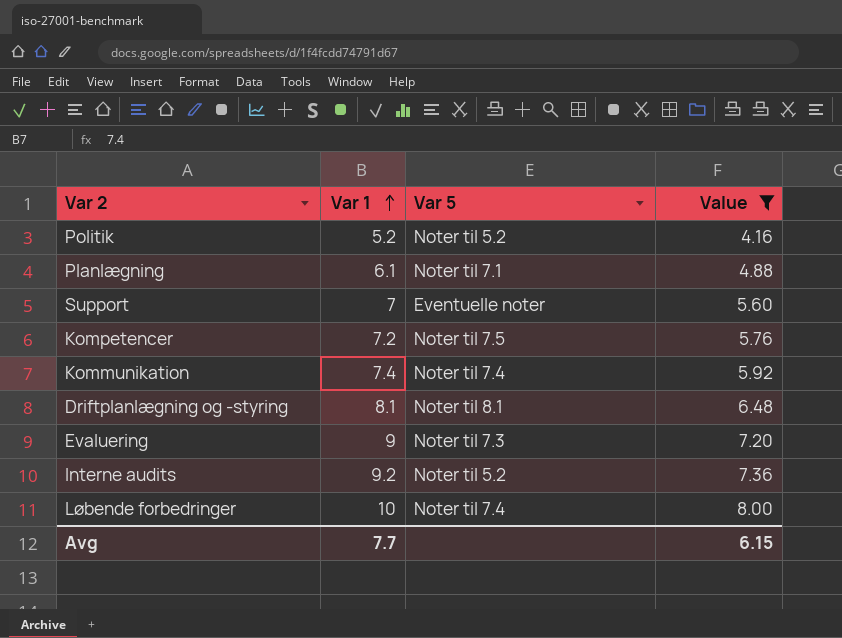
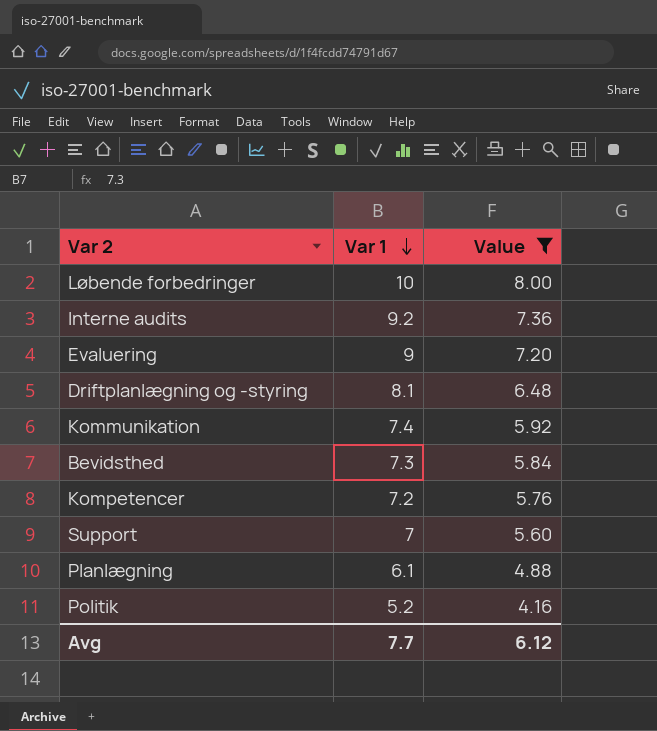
row order: Var 1 ascending -> Var 1 descending
column Var 5 | position: 3 -> none
row Bevidsthed: none -> 7.3 | 5.84
Avg | Value: 6.15 -> 6.12

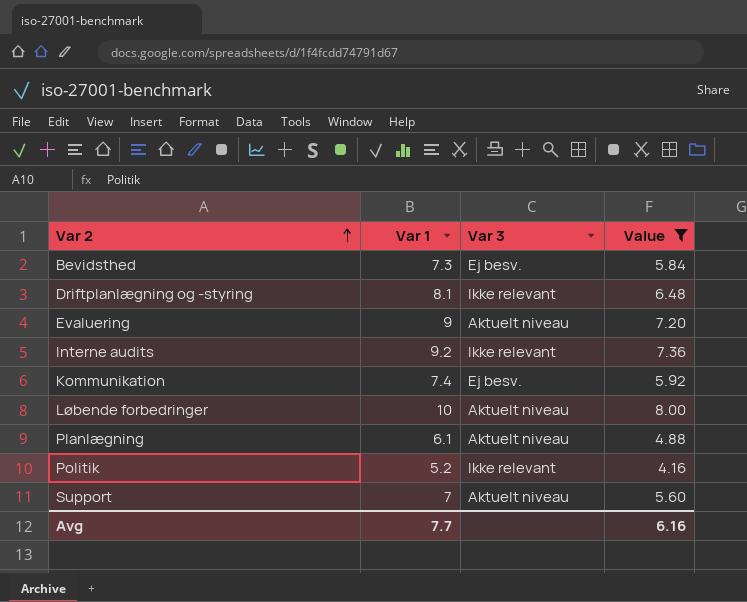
row order: Var 1 descending -> Var 2 ascending
column Var 3 | position: none -> 3
row Kompetencer: 7.2 | 5.76 -> none
Avg | Value: 6.12 -> 6.16

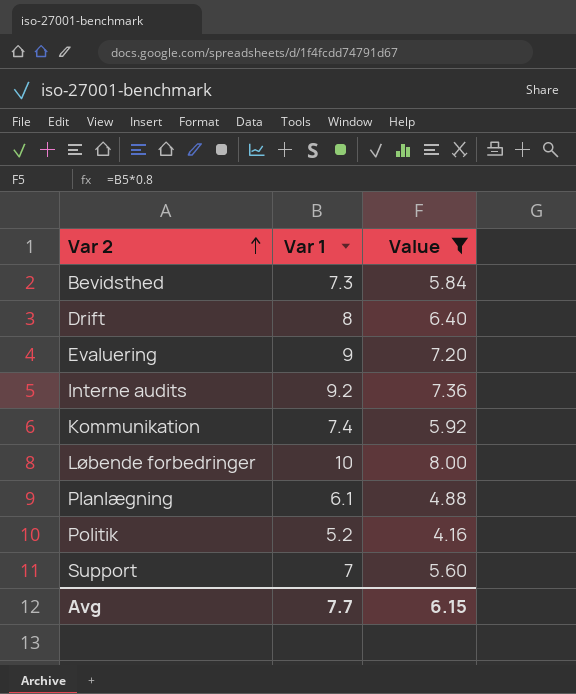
column Var 3 | position: 3 -> none
row Driftplanlægning og -styring: 8.1 | Ikke relevant | 6.48 -> none
row Drift: none -> 8 | 6.40
Avg | Value: 6.16 -> 6.15

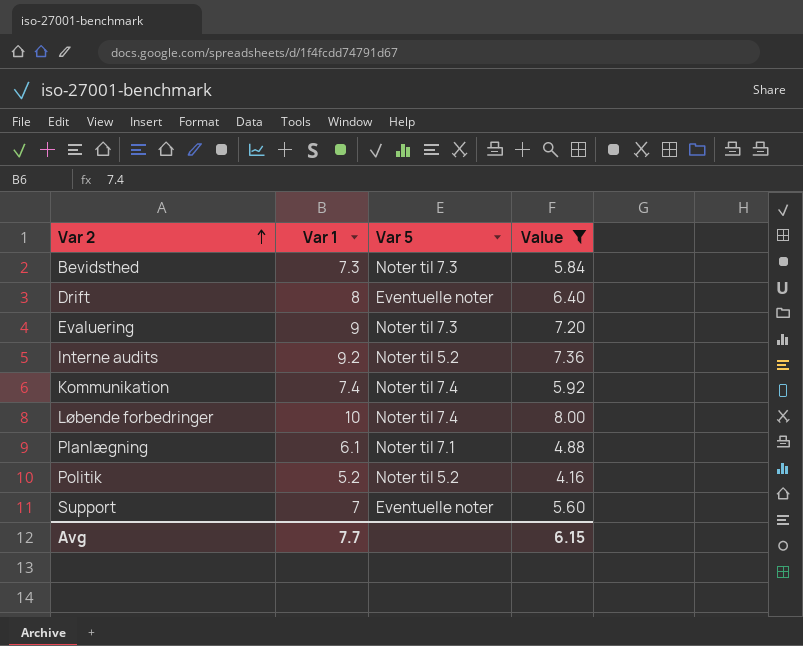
column Var 5 | position: none -> 3

